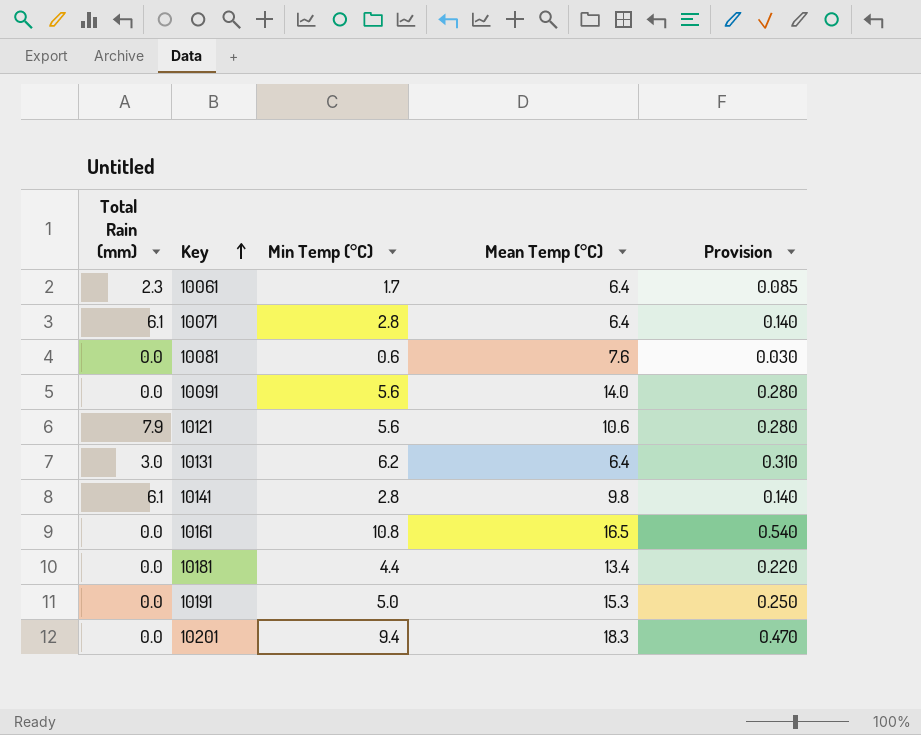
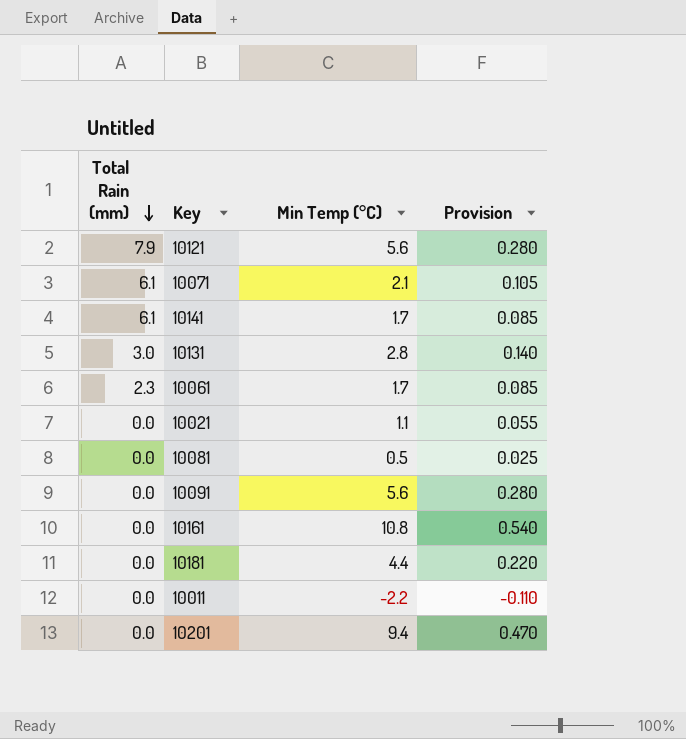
row order: Key ascending -> Total Rain (mm) descending
column Mean Temp (°C) | position: 4 -> none
row 10191: 0.0 | 5.0 | 15.3 | 0.250 -> none
10071 | Min Temp (°C): 2.8 -> 2.1
10071 | Provision: 0.140 -> 0.105
10141 | Min Temp (°C): 2.8 -> 1.7
10141 | Provision: 0.140 -> 0.085
10131 | Min Temp (°C): 6.2 -> 2.8
10131 | Provision: 0.310 -> 0.140
row 10021: none -> 0.0 | 1.1 | 0.055
10081 | Min Temp (°C): 0.6 -> 0.5
10081 | Provision: 0.030 -> 0.025
row 10011: none -> 0.0 | -2.2 | -0.110

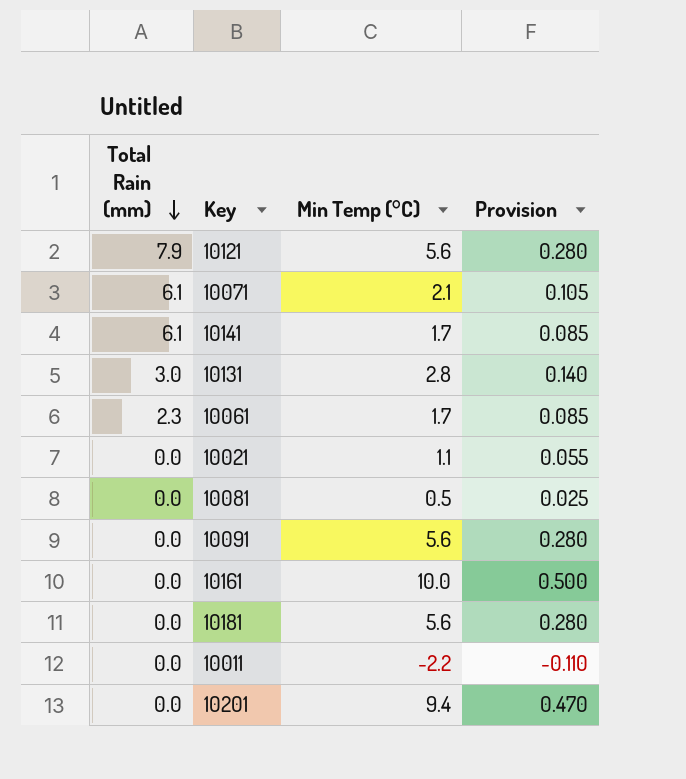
10161 | Min Temp (°C): 10.8 -> 10.0
10161 | Provision: 0.540 -> 0.500
10181 | Min Temp (°C): 4.4 -> 5.6
10181 | Provision: 0.220 -> 0.280

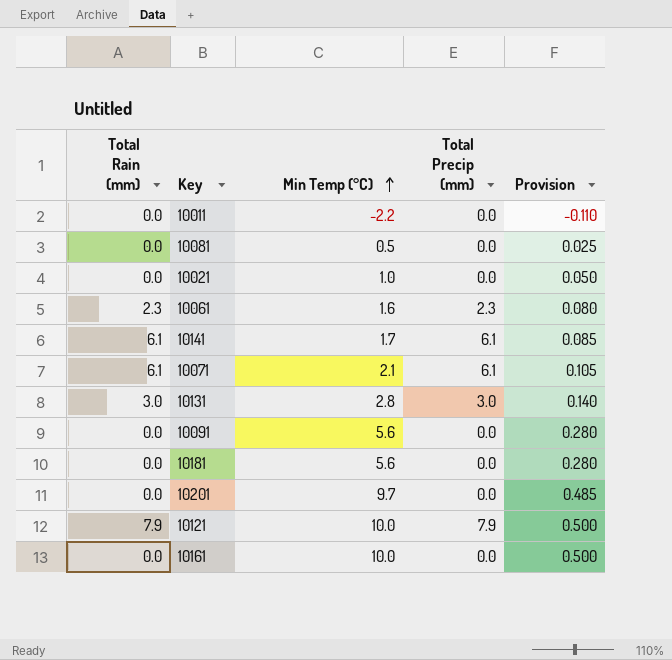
row order: Total Rain (mm) descending -> Min Temp (°C) ascending
column Total Precip (mm) | position: none -> 4
10021 | Min Temp (°C): 1.1 -> 1.0
10021 | Provision: 0.055 -> 0.050
10061 | Min Temp (°C): 1.7 -> 1.6
10061 | Provision: 0.085 -> 0.080
10201 | Min Temp (°C): 9.4 -> 9.7
10201 | Provision: 0.470 -> 0.485
10121 | Min Temp (°C): 5.6 -> 10.0
10121 | Provision: 0.280 -> 0.500

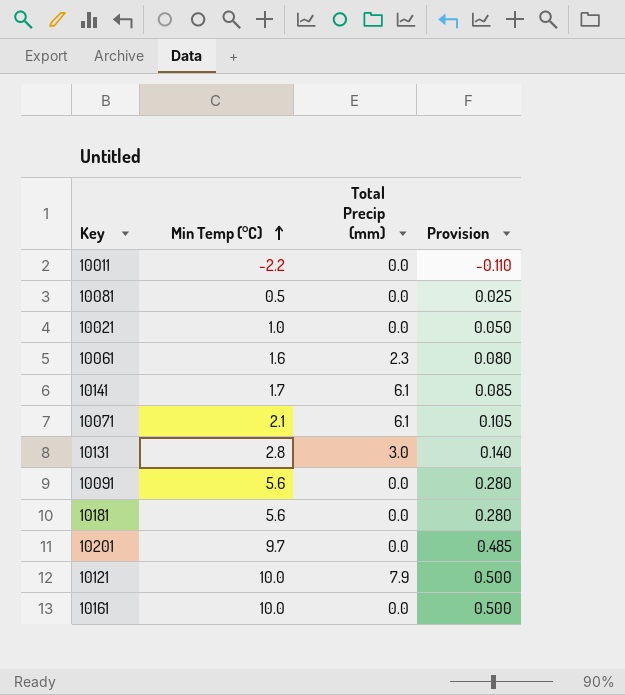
column Total Rain (mm) | position: 1 -> none

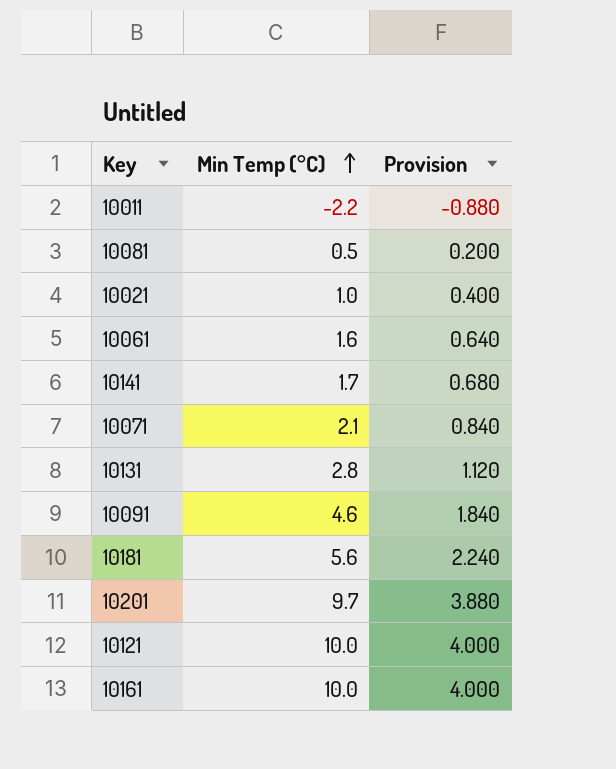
column Total Precip (mm) | position: 3 -> none
column Provision | formula: [Min Temp (°C)] * 0.05 -> [Min Temp (°C)] * 0.4
10091 | Min Temp (°C): 5.6 -> 4.6

